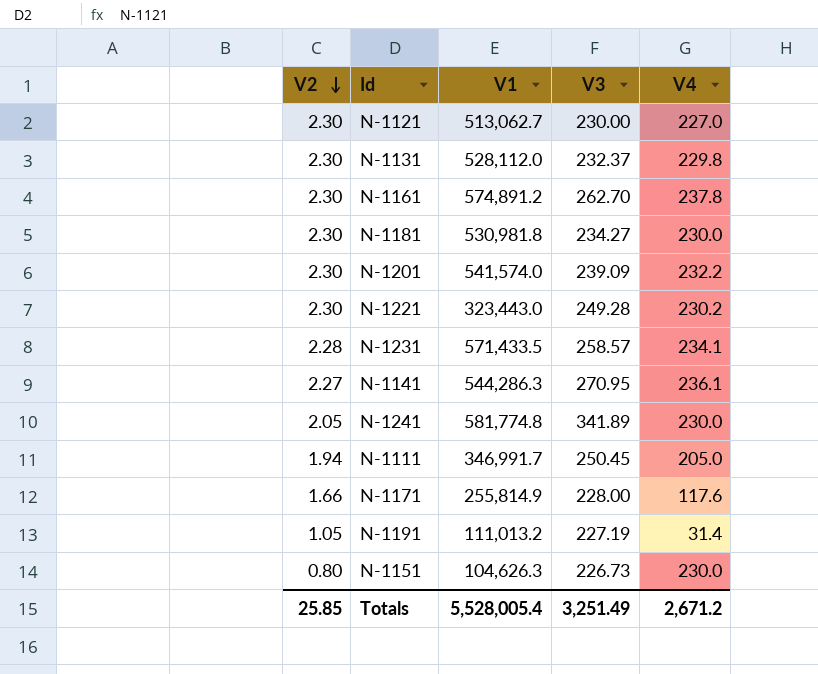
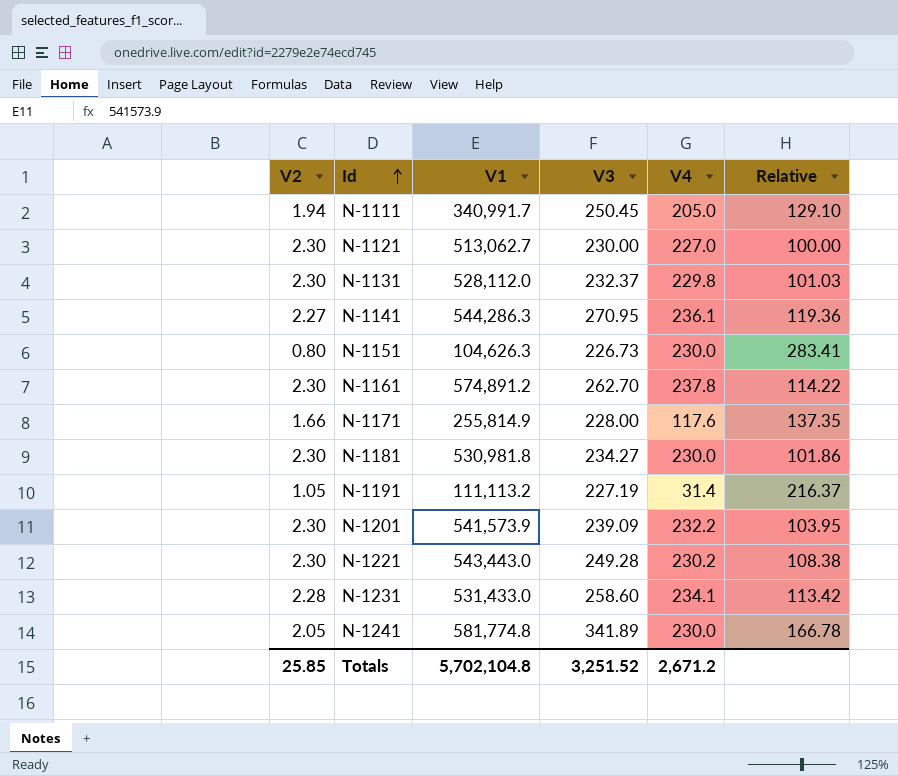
row order: V2 descending -> Id ascending
column Relative | formula: none -> [V3] / [V2]
N-1111 | V1: 346,991.7 -> 340,991.7
N-1191 | V1: 111,013.2 -> 111,113.2
N-1201 | V1: 541,574.0 -> 541,573.9
N-1221 | V1: 323,443.0 -> 543,443.0
N-1231 | V1: 571,433.5 -> 531,433.0
N-1231 | V3: 258.57 -> 258.60
Totals | V1: 5,528,005.4 -> 5,702,104.8
Totals | V3: 3,251.49 -> 3,251.52

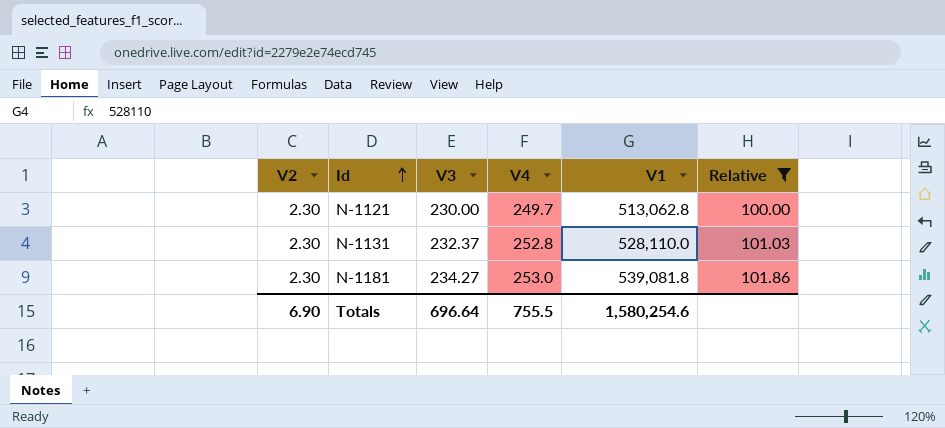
filter: none -> Relative <= 101.86
column V1 | position: 3 -> 5
N-1121 | V4: 227.0 -> 249.7
N-1121 | V1: 513,062.7 -> 513,062.8
N-1131 | V4: 229.8 -> 252.8
N-1131 | V1: 528,112.0 -> 528,110.0
N-1181 | V4: 230.0 -> 253.0
N-1181 | V1: 530,981.8 -> 539,081.8
Totals | V2: 25.85 -> 6.90
Totals | V3: 3,251.52 -> 696.64
Totals | V4: 2,671.2 -> 755.5
Totals | V1: 5,702,104.8 -> 1,580,254.6

